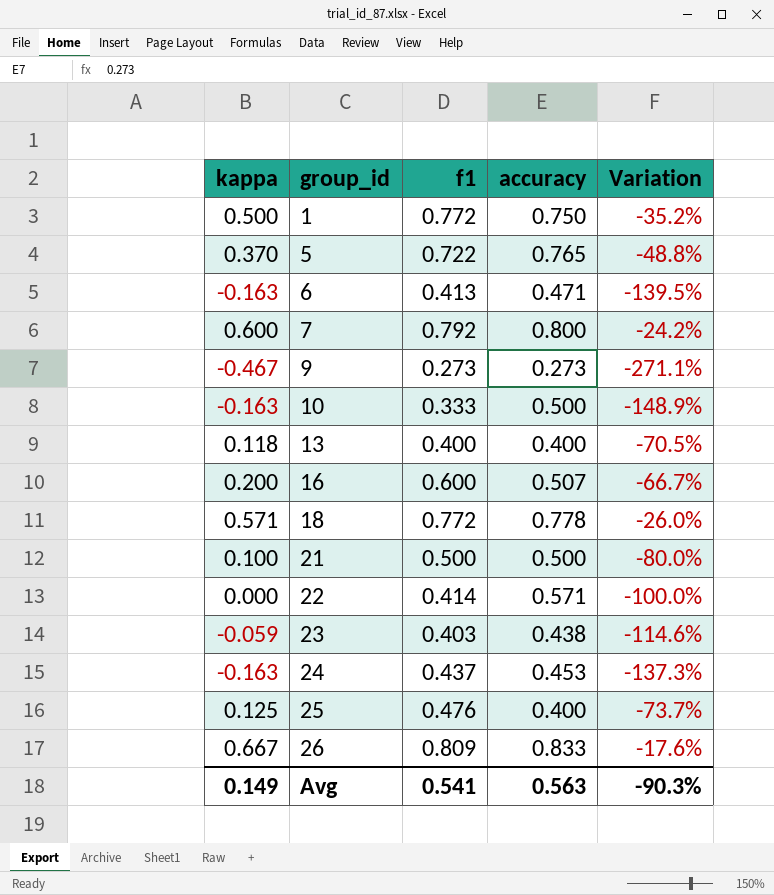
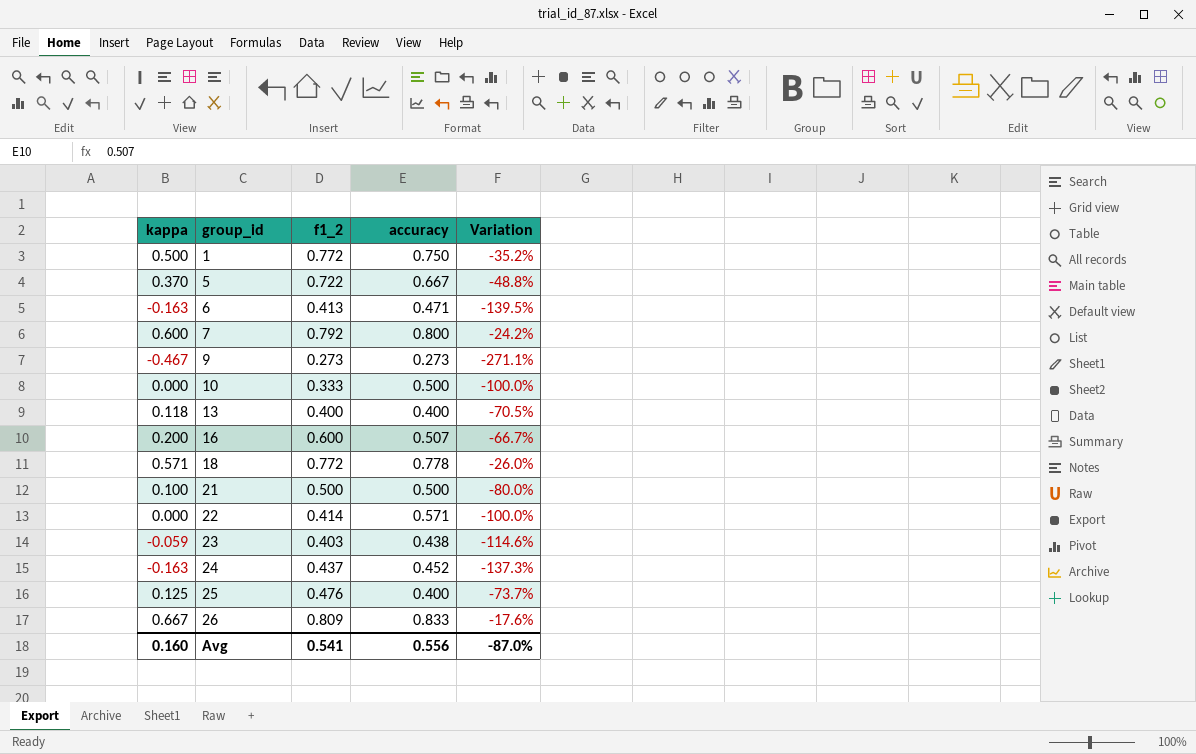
column name: f1 -> f1_2
5 | accuracy: 0.765 -> 0.667
10 | kappa: -0.163 -> 0.000
10 | Variation: -148.9% -> -100.0%
24 | accuracy: 0.453 -> 0.452
Avg | kappa: 0.149 -> 0.160
Avg | accuracy: 0.563 -> 0.556
Avg | Variation: -90.3% -> -87.0%

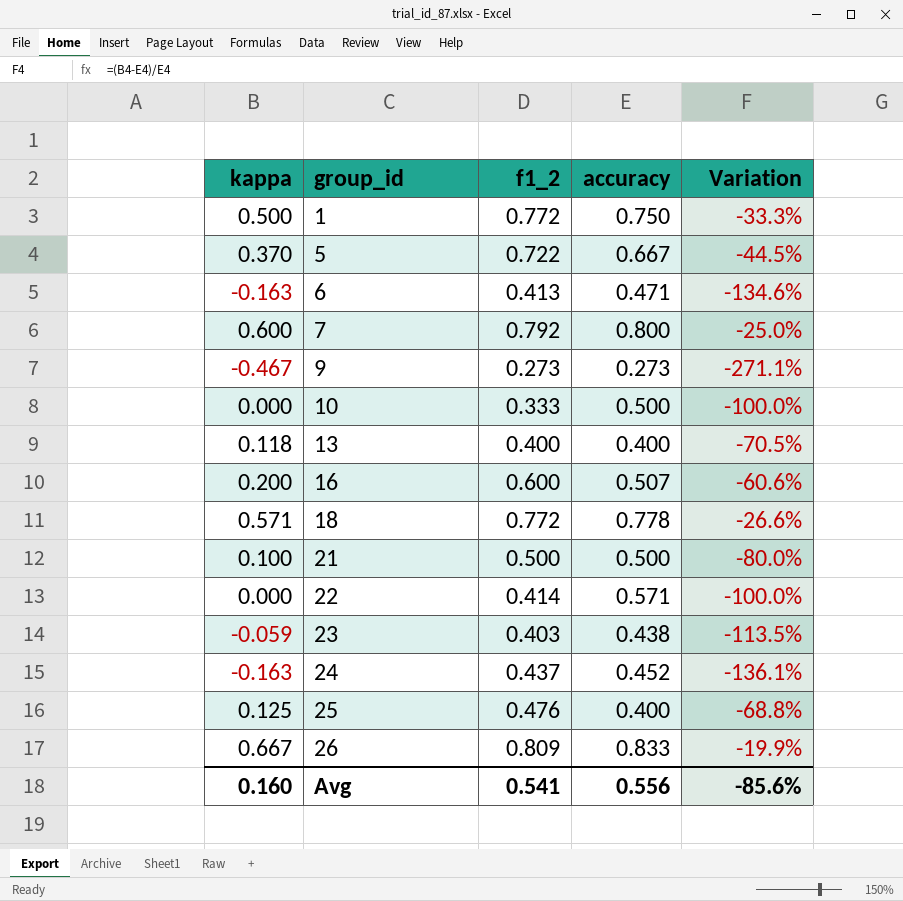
column Variation | formula: ([kappa] - [f1_2]) / [f1_2] -> ([kappa] - [accuracy]) / [accuracy]
Avg | Variation: -87.0% -> -85.6%

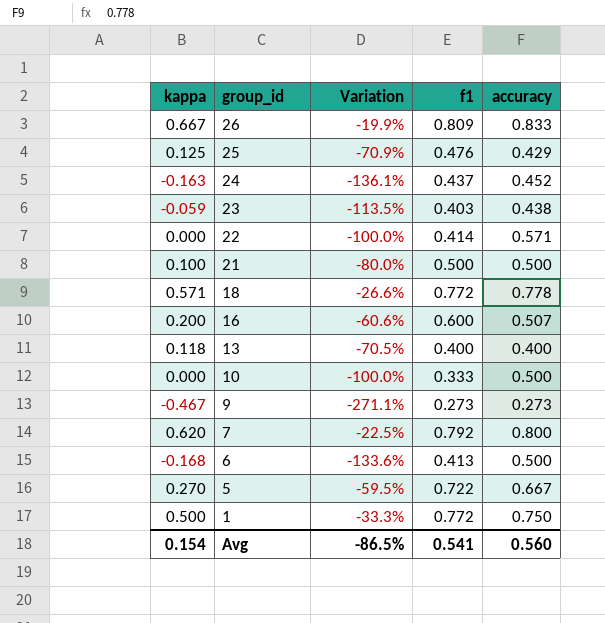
row order: group_id ascending -> group_id descending
column Variation | position: 5 -> 3
column name: f1_2 -> f1
25 | Variation: -68.8% -> -70.9%
25 | accuracy: 0.400 -> 0.429
7 | kappa: 0.600 -> 0.620
7 | Variation: -25.0% -> -22.5%
6 | kappa: -0.163 -> -0.168
6 | Variation: -134.6% -> -133.6%
6 | accuracy: 0.471 -> 0.500
5 | kappa: 0.370 -> 0.270
5 | Variation: -44.5% -> -59.5%
Avg | kappa: 0.160 -> 0.154
Avg | Variation: -85.6% -> -86.5%
Avg | accuracy: 0.556 -> 0.560

